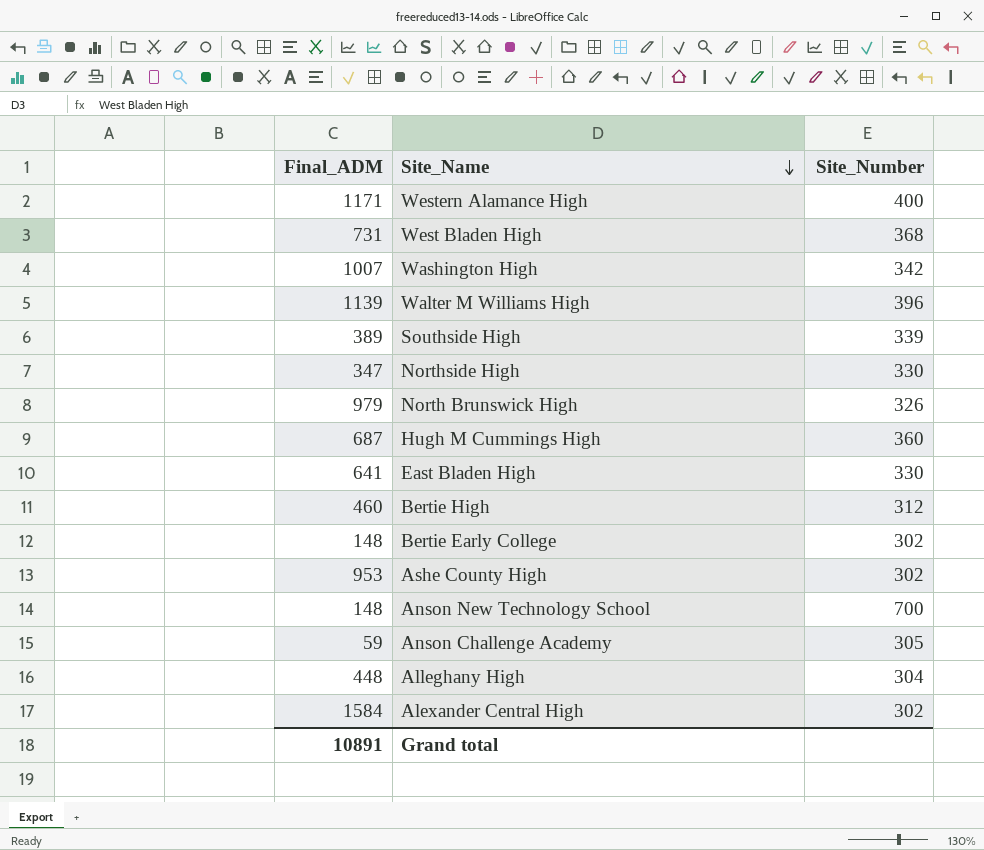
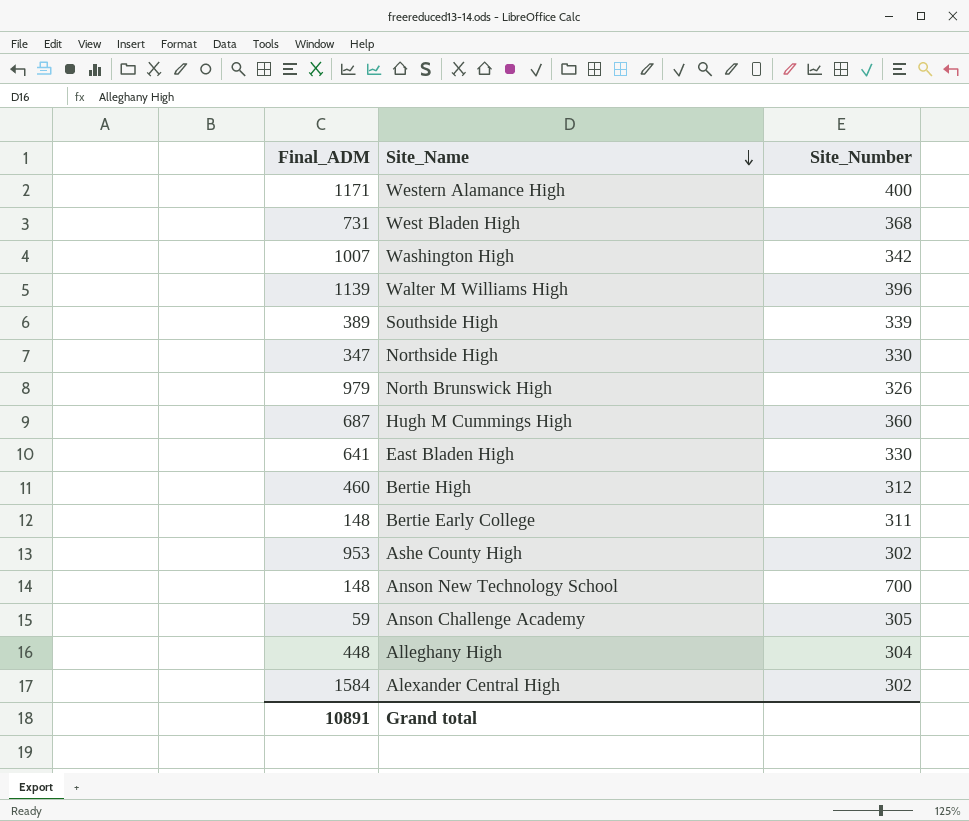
Bertie Early College | Site_Number: 302 -> 311

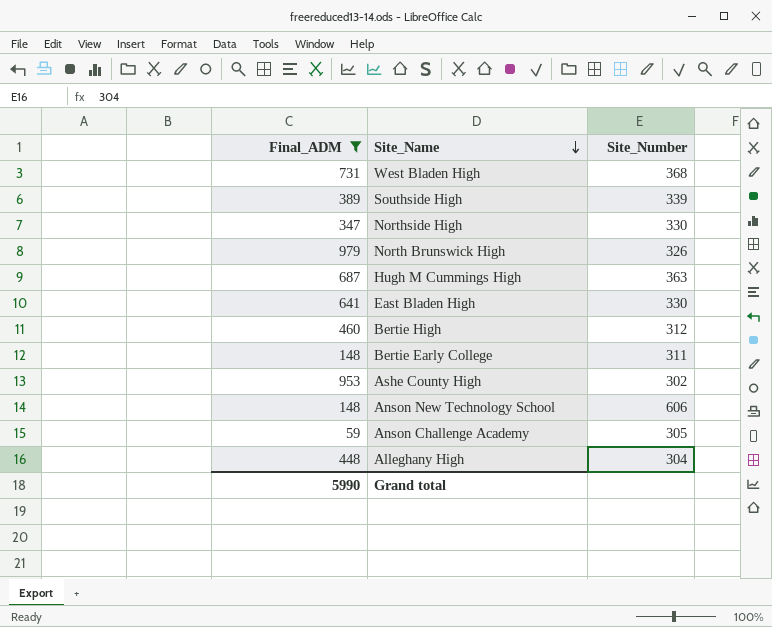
filter: none -> Final_ADM <= 979
Hugh M Cummings High | Site_Number: 360 -> 363
Anson New Technology School | Site_Number: 700 -> 606
Grand total | Final_ADM: 10891 -> 5990

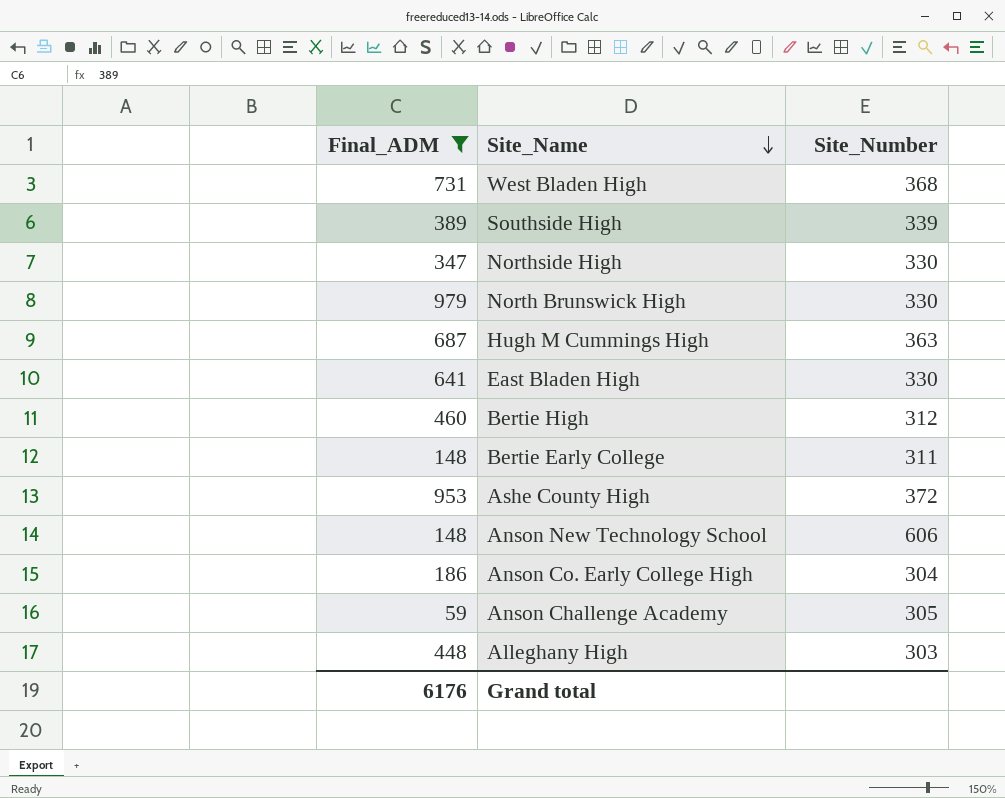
North Brunswick High | Site_Number: 326 -> 330
Ashe County High | Site_Number: 302 -> 372
row Anson Co. Early College High: none -> 186 | 304
Alleghany High | Site_Number: 304 -> 303
Grand total | Final_ADM: 5990 -> 6176

